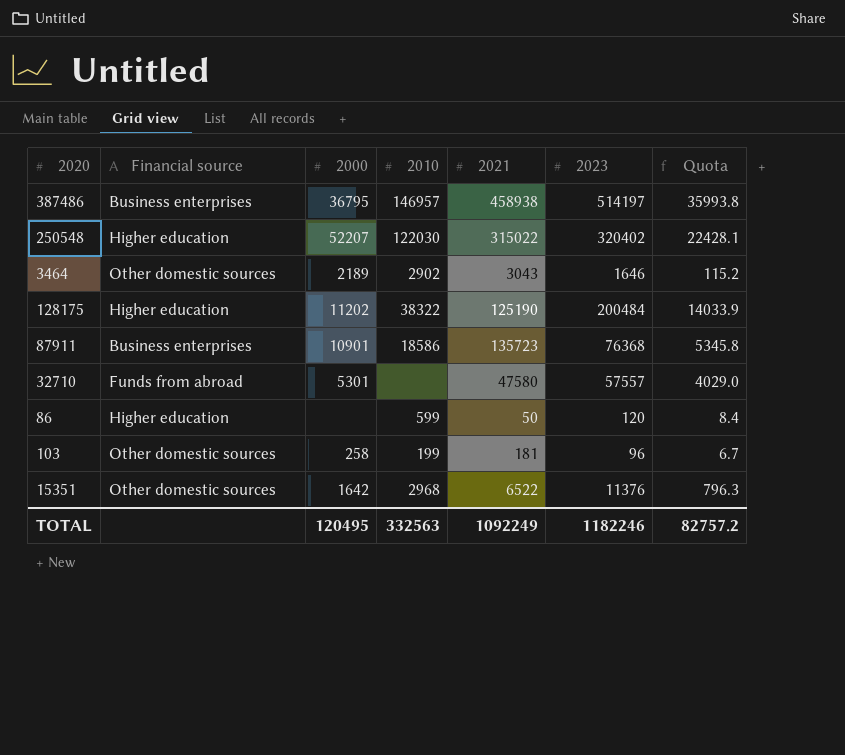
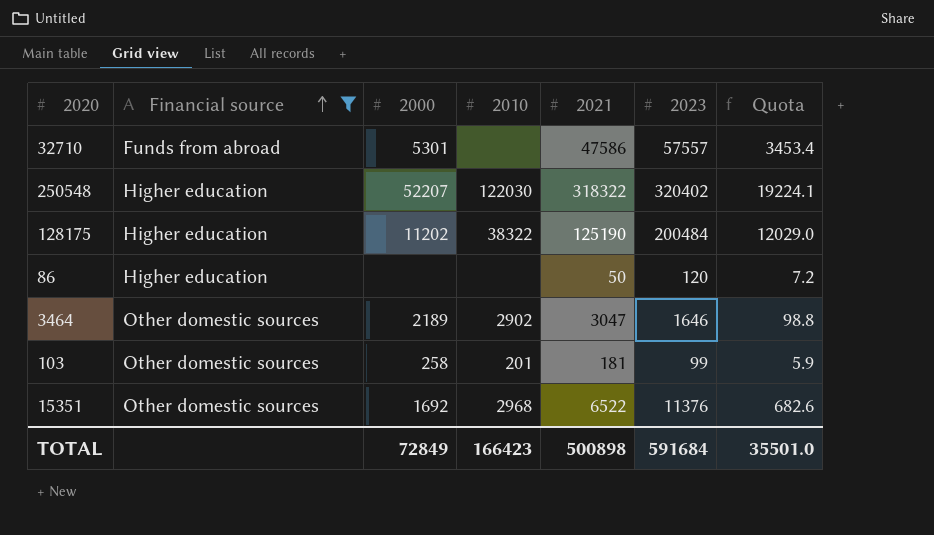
filter: none -> Financial source != Business enterprises
row order: none -> Financial source ascending
column Quota | formula: [2023] * 0.07 -> [2023] * 0.06
32710 | 2021: 47580 -> 47586
250548 | 2021: 315022 -> 318322
86 | 2010: 599 -> none
3464 | 2021: 3043 -> 3047
103 | 2010: 199 -> 201
103 | 2023: 96 -> 99
15351 | 2000: 1642 -> 1692
TOTAL | 2000: 120495 -> 72849
TOTAL | 2010: 332563 -> 166423
TOTAL | 2021: 1092249 -> 500898
TOTAL | 2023: 1182246 -> 591684
TOTAL | Quota: 82757.2 -> 35501.0

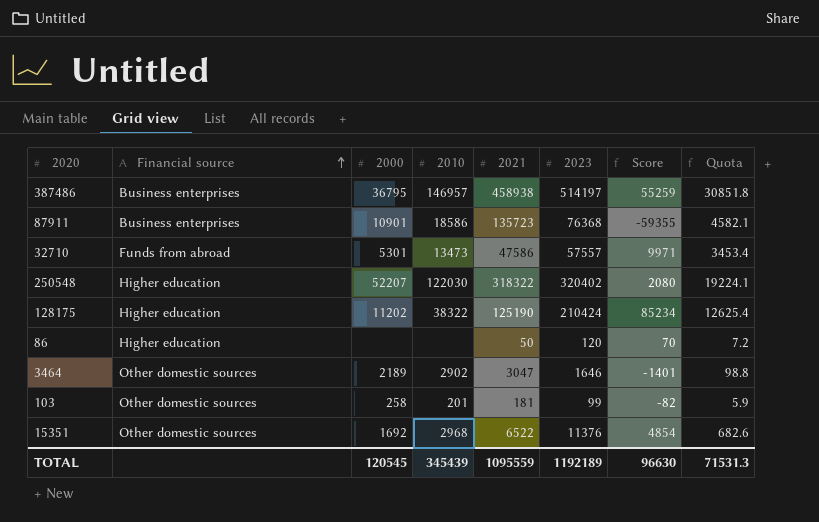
filter: Financial source != Business enterprises -> none
column Score | formula: none -> [2023] - [2021]
32710 | 2010: none -> 13473
128175 | 2023: 200484 -> 210424
128175 | Quota: 12029.0 -> 12625.4
TOTAL | 2000: 72849 -> 120545
TOTAL | 2010: 166423 -> 345439
TOTAL | 2021: 500898 -> 1095559
TOTAL | 2023: 591684 -> 1192189
TOTAL | Quota: 35501.0 -> 71531.3

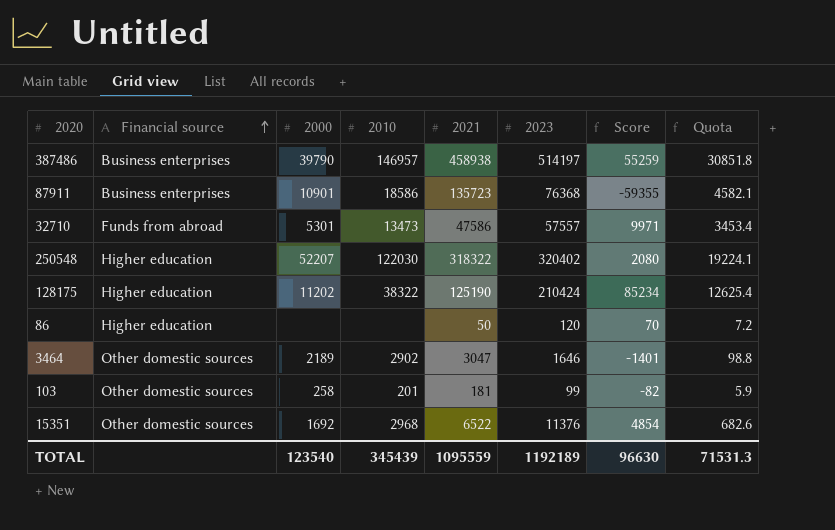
387486 | 2000: 36795 -> 39790
TOTAL | 2000: 120545 -> 123540

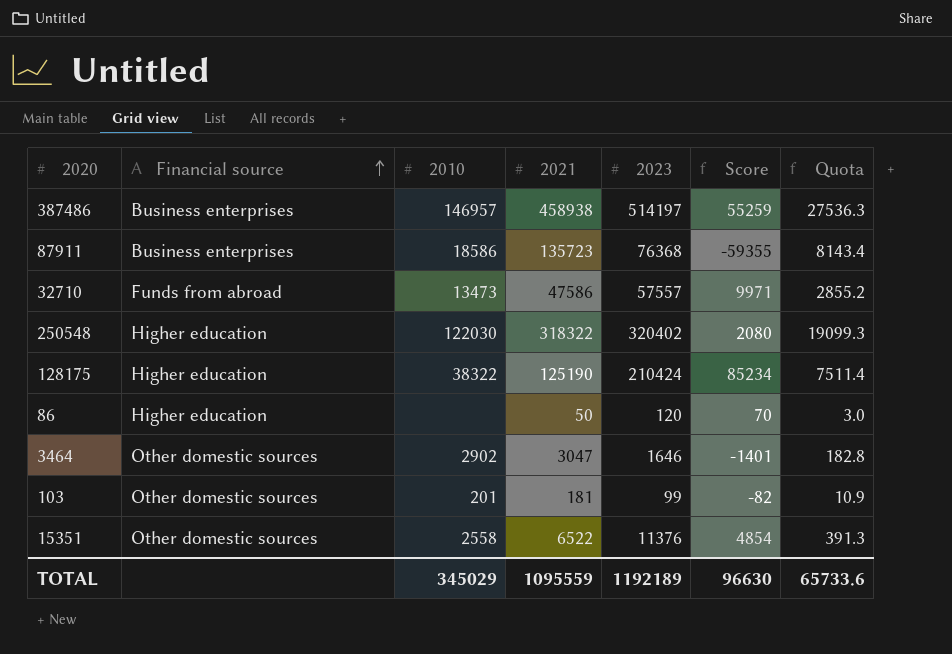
column 2000 | position: 3 -> none
column Quota | formula: [2023] * 0.06 -> [2021] * 0.06
15351 | 2010: 2968 -> 2558
TOTAL | 2010: 345439 -> 345029
TOTAL | Quota: 71531.3 -> 65733.6

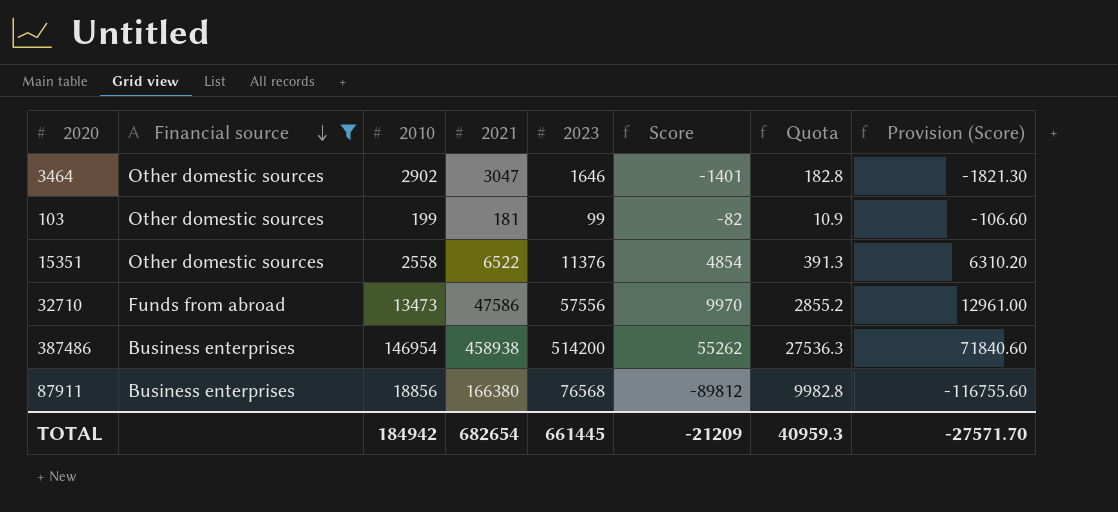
filter: none -> Financial source != Higher education
row order: Financial source ascending -> Financial source descending
column Provision (Score) | formula: none -> [Score] * 1.3
103 | 2010: 201 -> 199
32710 | 2023: 57557 -> 57556
32710 | Score: 9971 -> 9970
387486 | 2010: 146957 -> 146954
387486 | 2023: 514197 -> 514200
387486 | Score: 55259 -> 55262
87911 | 2010: 18586 -> 18856
87911 | 2021: 135723 -> 166380
87911 | 2023: 76368 -> 76568
87911 | Score: -59355 -> -89812
87911 | Quota: 8143.4 -> 9982.8
TOTAL | 2010: 345029 -> 184942
TOTAL | 2021: 1095559 -> 682654
TOTAL | 2023: 1192189 -> 661445
TOTAL | Score: 96630 -> -21209
TOTAL | Quota: 65733.6 -> 40959.3

